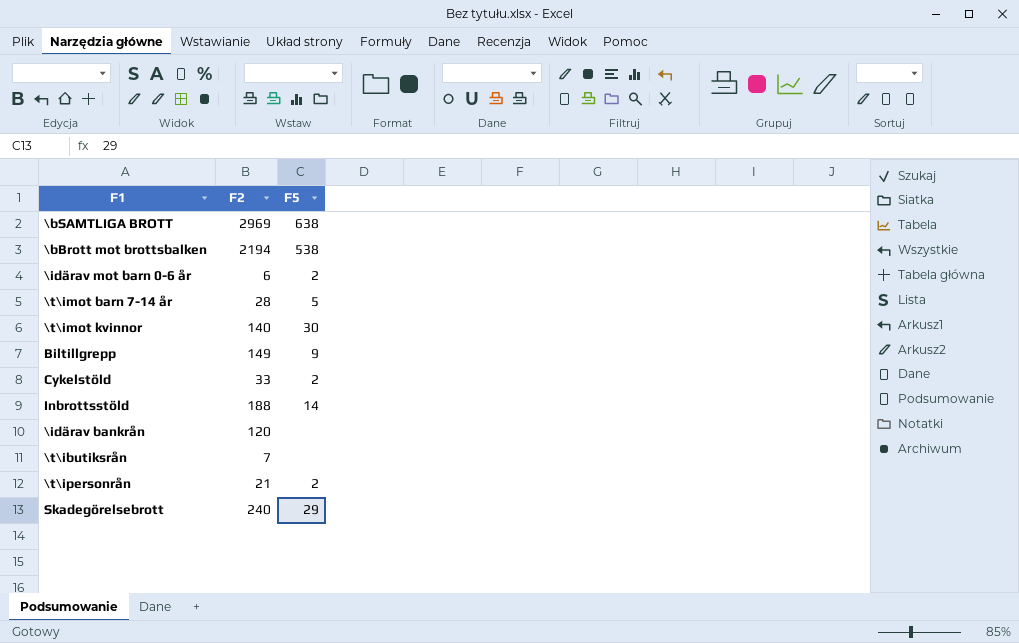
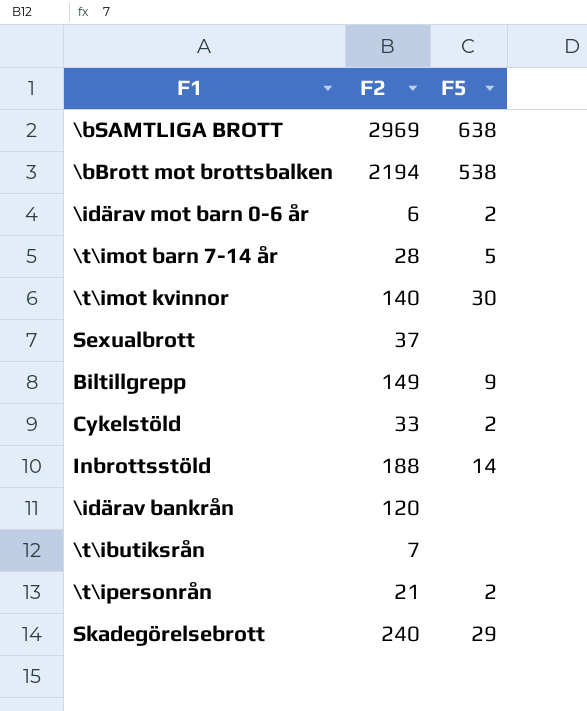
row Sexualbrott: none -> 37 | none

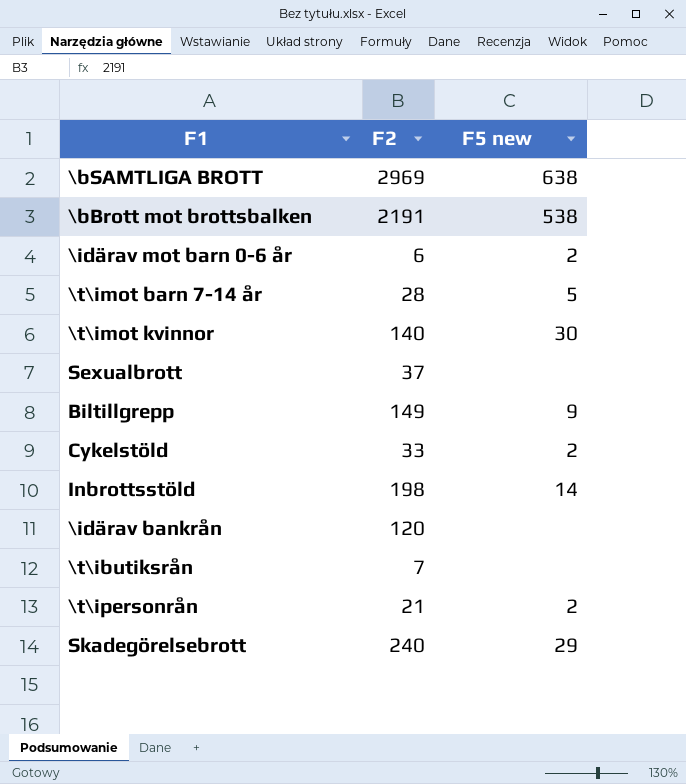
column name: F5 -> F5 new
\bBrott mot brottsbalken | F2: 2194 -> 2191
Inbrottsstöld | F2: 188 -> 198

